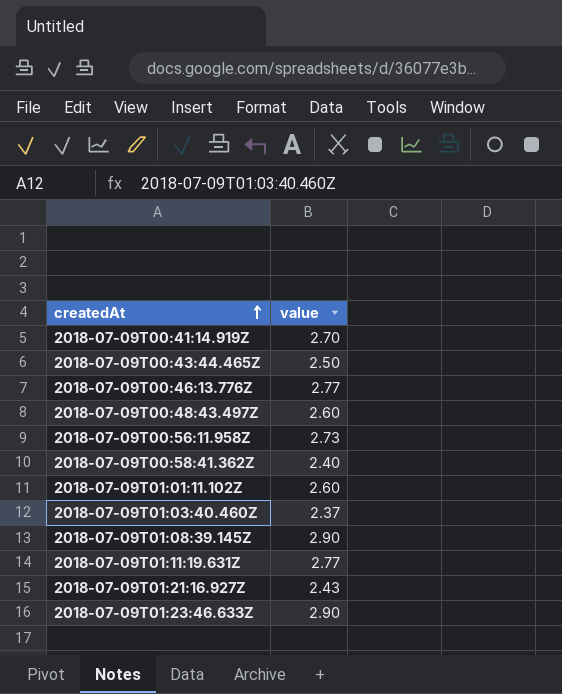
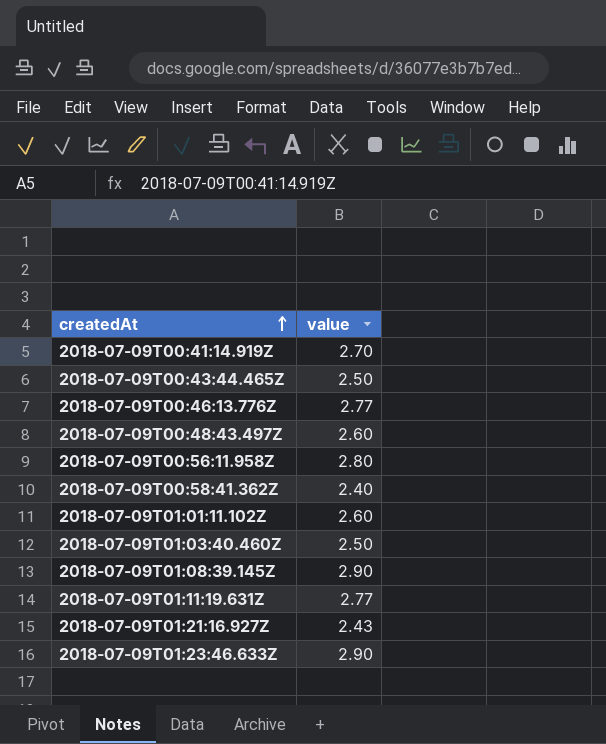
2018-07-09T00:56:11.958Z | value: 2.73 -> 2.80
2018-07-09T01:03:40.460Z | value: 2.37 -> 2.50

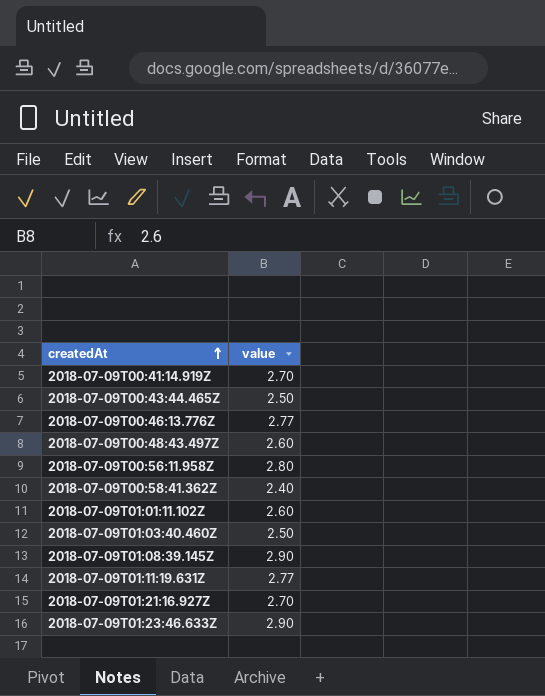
2018-07-09T01:21:16.927Z | value: 2.43 -> 2.70

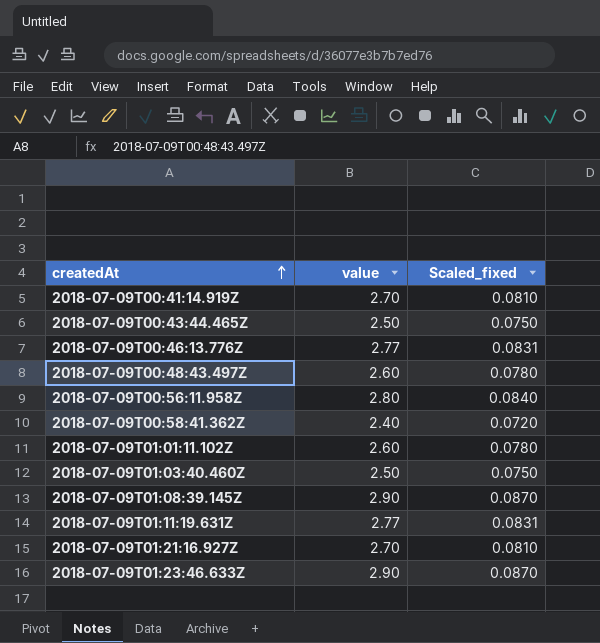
column Scaled_fixed | formula: none -> [value] * 0.03

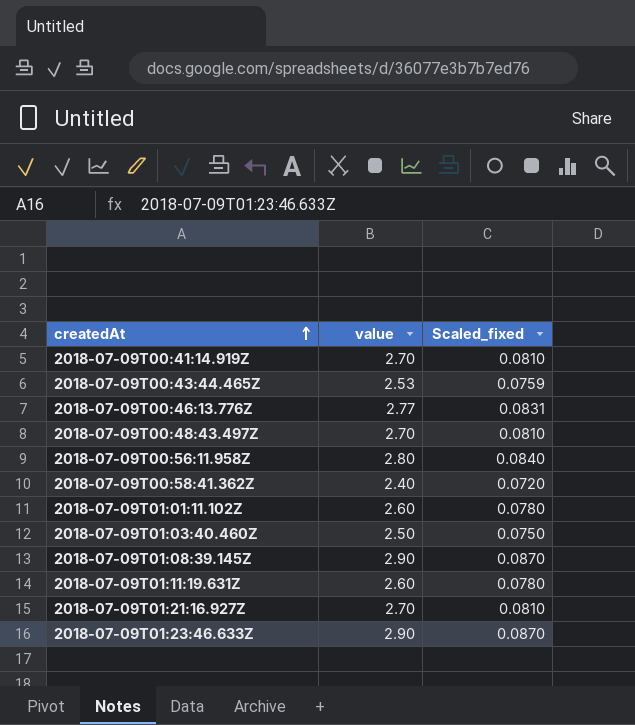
2018-07-09T00:43:44.465Z | value: 2.50 -> 2.53
2018-07-09T00:43:44.465Z | Scaled_fixed: 0.0750 -> 0.0759
2018-07-09T00:48:43.497Z | value: 2.60 -> 2.70
2018-07-09T00:48:43.497Z | Scaled_fixed: 0.0780 -> 0.0810
2018-07-09T01:11:19.631Z | value: 2.77 -> 2.60
2018-07-09T01:11:19.631Z | Scaled_fixed: 0.0831 -> 0.0780

